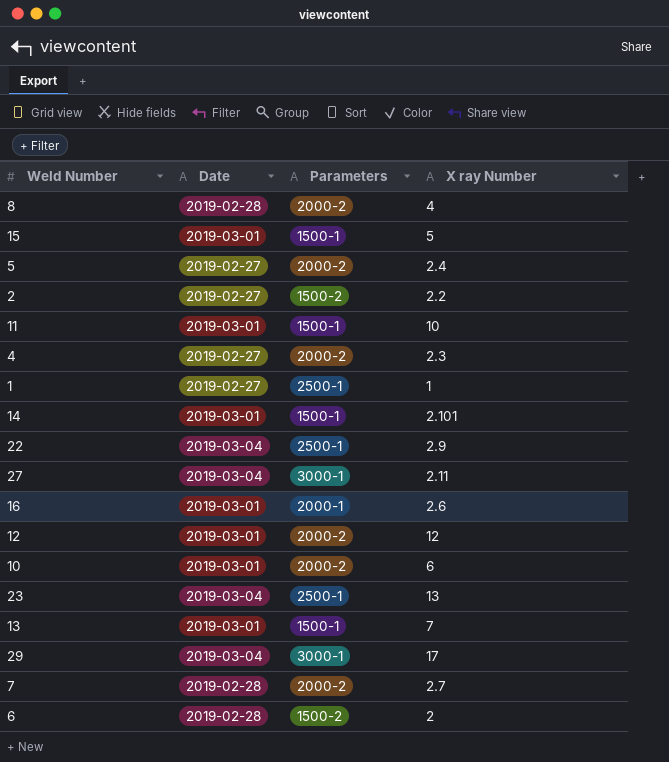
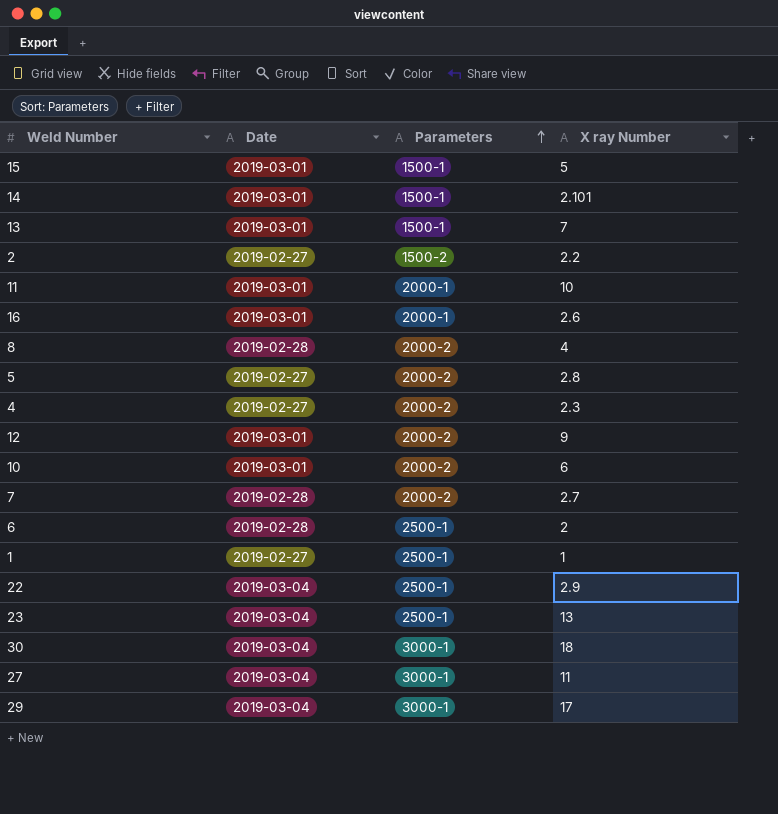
row order: none -> Parameters ascending
11 | Parameters: 1500-1 -> 2000-1
5 | X ray Number: 2.4 -> 2.8
12 | X ray Number: 12 -> 9
6 | Parameters: 1500-2 -> 2500-1
row 30: none -> 2019-03-04 | 3000-1 | 18
27 | X ray Number: 2.11 -> 11

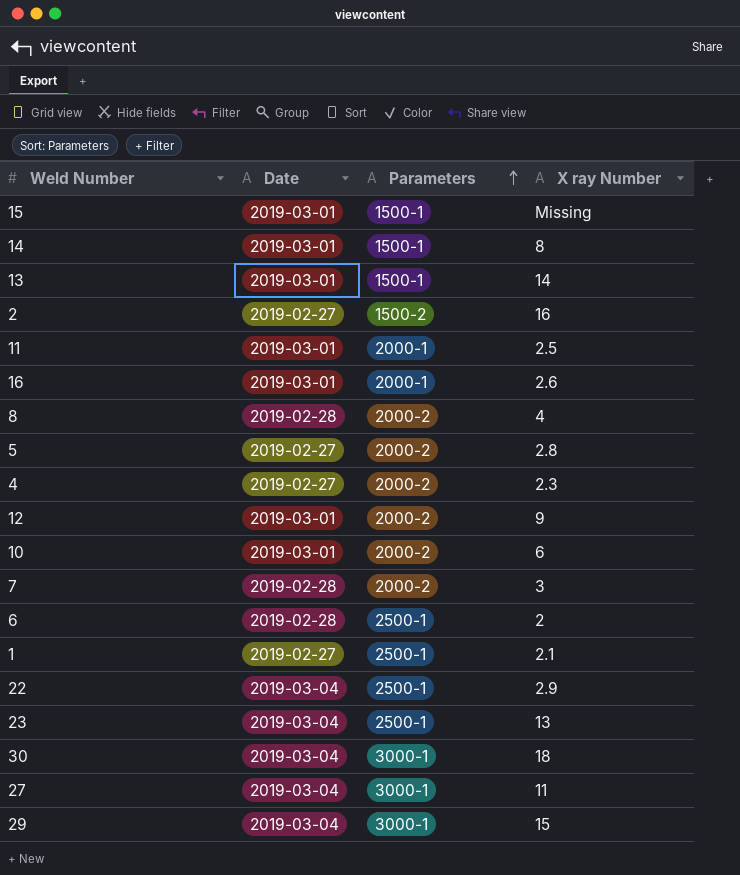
15 | X ray Number: 5 -> Missing
14 | X ray Number: 2.101 -> 8
13 | X ray Number: 7 -> 14
2 | X ray Number: 2.2 -> 16
11 | X ray Number: 10 -> 2.5
7 | X ray Number: 2.7 -> 3
1 | X ray Number: 1 -> 2.1
29 | X ray Number: 17 -> 15

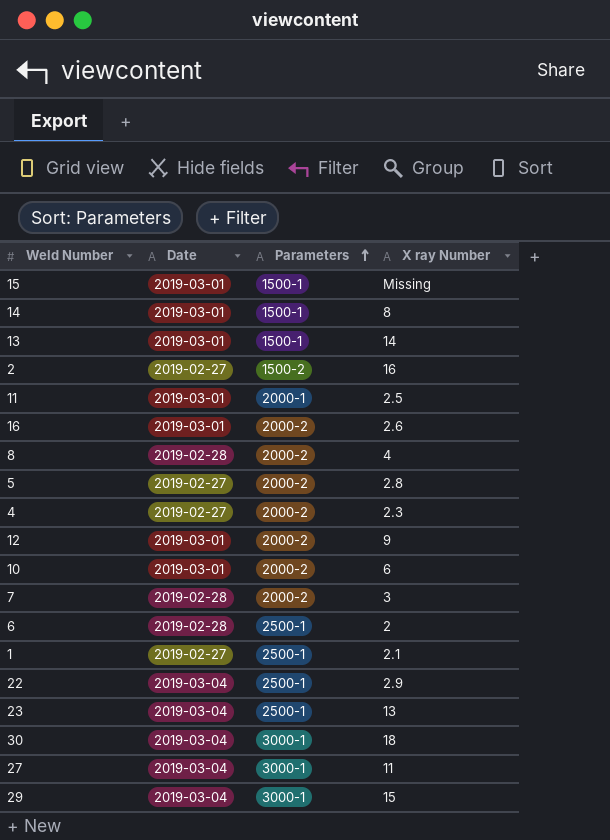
16 | Parameters: 2000-1 -> 2000-2

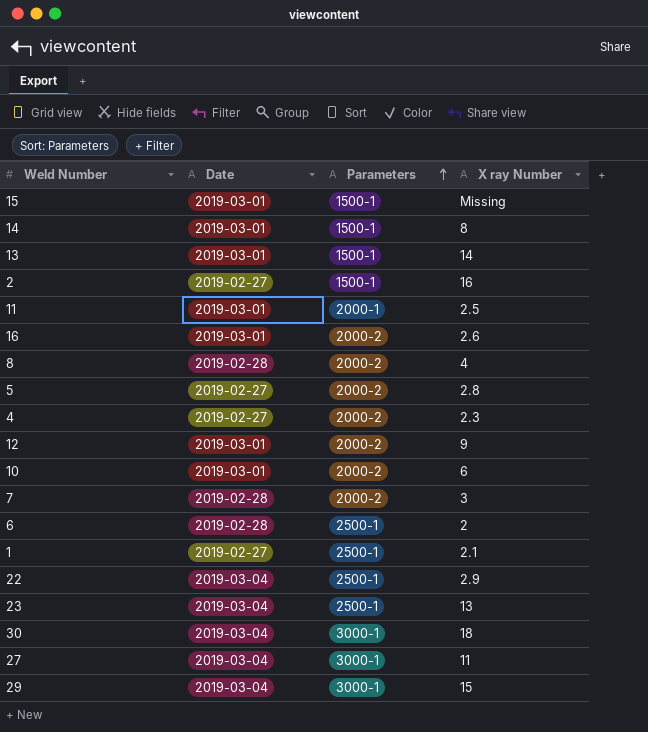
2 | Parameters: 1500-2 -> 1500-1

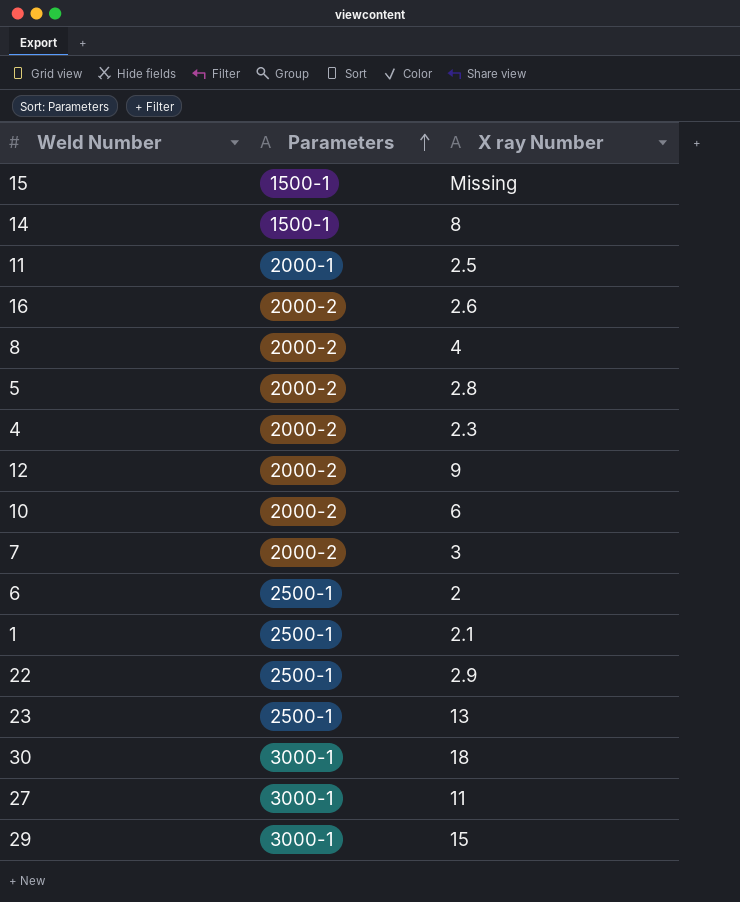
column Date | position: 2 -> none
row 13: 2019-03-01 | 1500-1 | 14 -> none
row 2: 2019-02-27 | 1500-1 | 16 -> none

